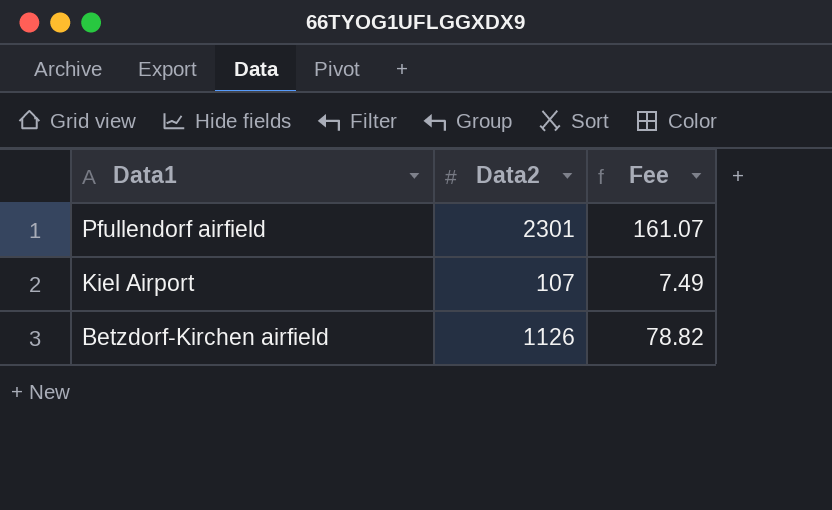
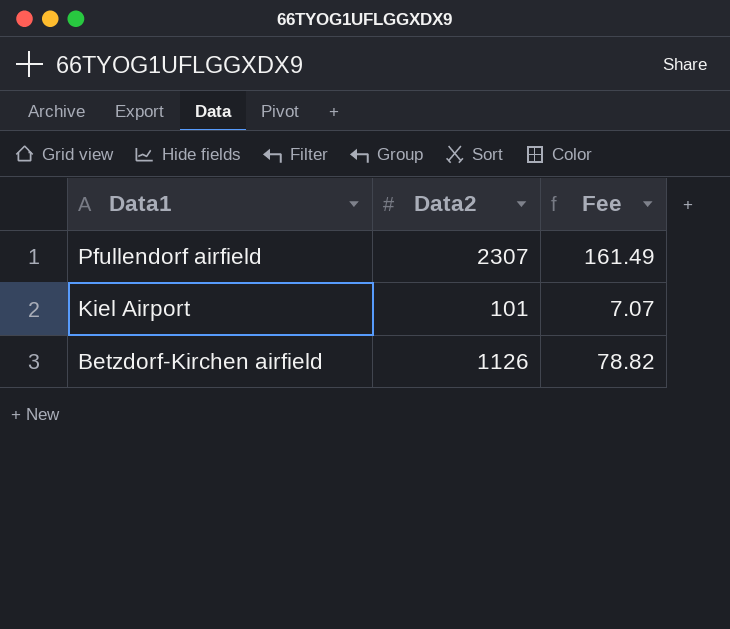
Pfullendorf airfield | Data2: 2301 -> 2307
Pfullendorf airfield | Fee: 161.07 -> 161.49
Kiel Airport | Data2: 107 -> 101
Kiel Airport | Fee: 7.49 -> 7.07

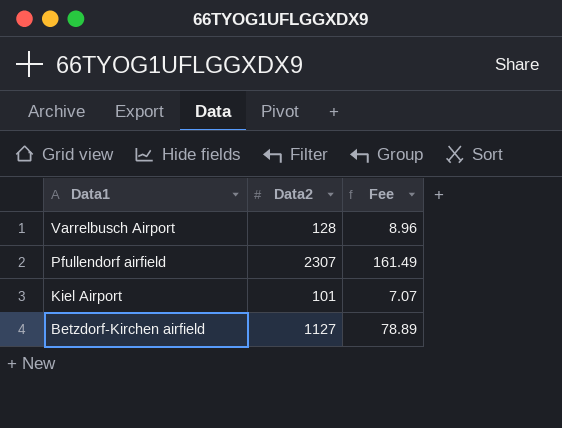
row Varrelbusch Airport: none -> 128 | 8.96
Betzdorf-Kirchen airfield | Data2: 1126 -> 1127
Betzdorf-Kirchen airfield | Fee: 78.82 -> 78.89

